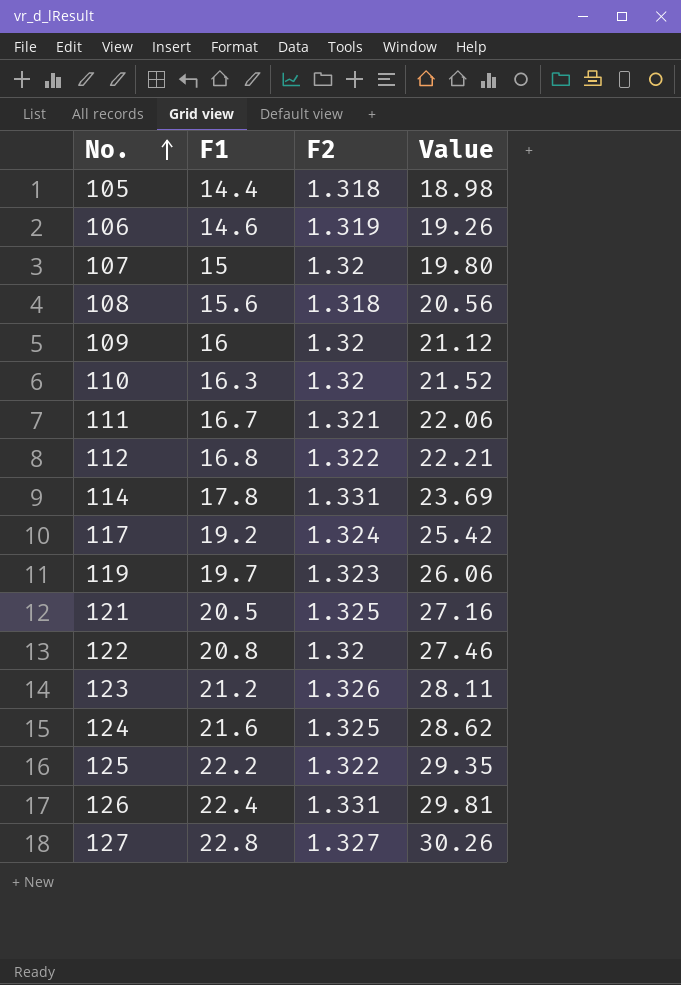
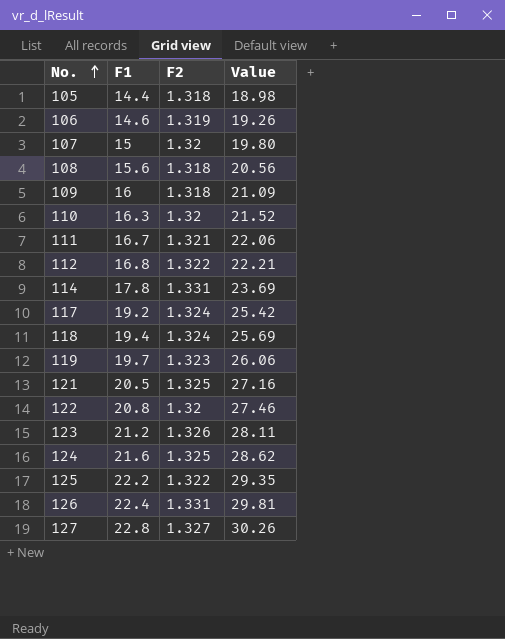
109 | F2: 1.32 -> 1.318
109 | Value: 21.12 -> 21.09
row 118: none -> 19.4 | 1.324 | 25.69

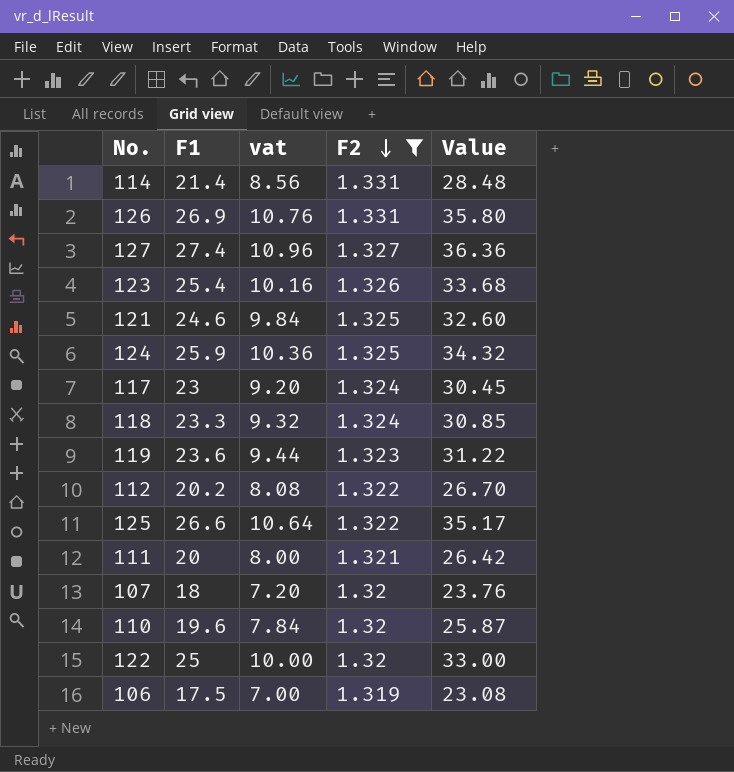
filter: none -> F2 != 1.318
row order: No. ascending -> F2 descending
column vat | formula: none -> [F1] * 0.4
114 | F1: 17.8 -> 21.4
114 | Value: 23.69 -> 28.48
126 | F1: 22.4 -> 26.9
126 | Value: 29.81 -> 35.80
127 | F1: 22.8 -> 27.4
127 | Value: 30.26 -> 36.36
123 | F1: 21.2 -> 25.4
123 | Value: 28.11 -> 33.68
121 | F1: 20.5 -> 24.6
121 | Value: 27.16 -> 32.60
124 | F1: 21.6 -> 25.9
124 | Value: 28.62 -> 34.32
117 | F1: 19.2 -> 23
117 | Value: 25.42 -> 30.45
118 | F1: 19.4 -> 23.3
118 | Value: 25.69 -> 30.85
119 | F1: 19.7 -> 23.6
119 | Value: 26.06 -> 31.22
112 | F1: 16.8 -> 20.2
112 | Value: 22.21 -> 26.70
125 | F1: 22.2 -> 26.6
125 | Value: 29.35 -> 35.17
111 | F1: 16.7 -> 20
111 | Value: 22.06 -> 26.42
107 | F1: 15 -> 18
107 | Value: 19.80 -> 23.76
110 | F1: 16.3 -> 19.6
110 | Value: 21.52 -> 25.87
122 | F1: 20.8 -> 25
122 | Value: 27.46 -> 33.00
106 | F1: 14.6 -> 17.5
106 | Value: 19.26 -> 23.08

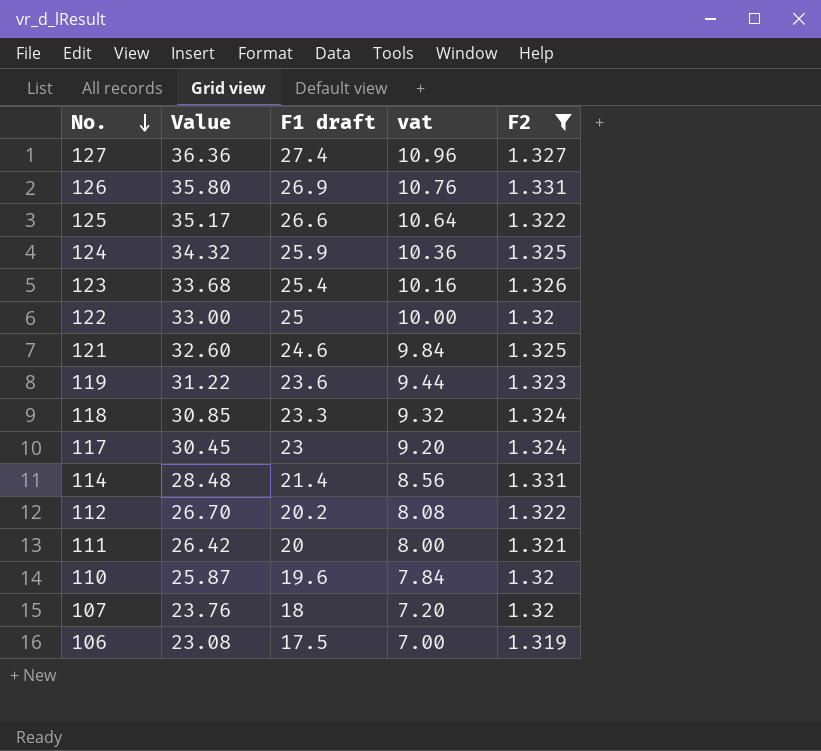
row order: F2 descending -> No. descending
column Value | position: 5 -> 2
column name: F1 -> F1 draft

